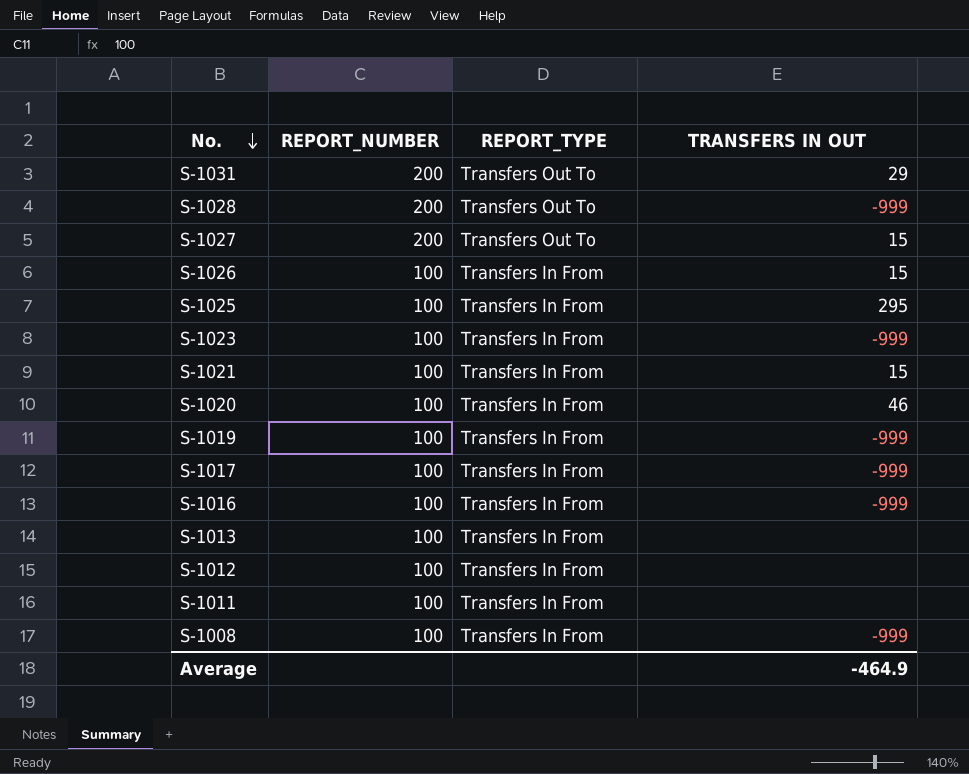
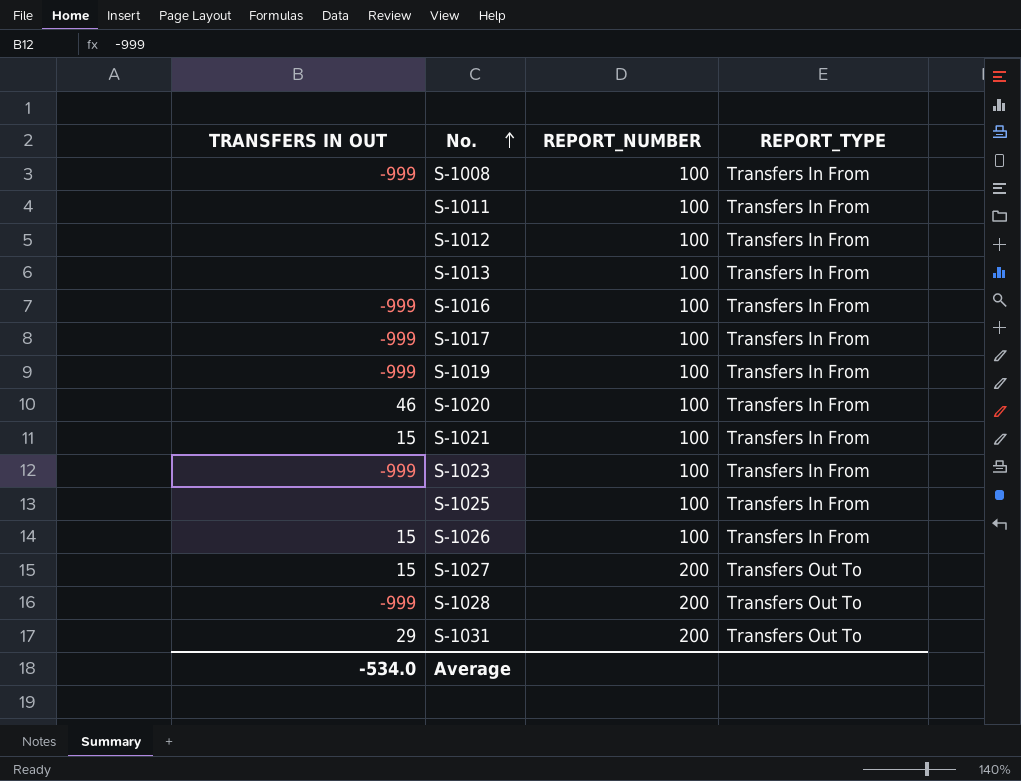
row order: No. descending -> No. ascending
column TRANSFERS IN OUT | position: 4 -> 1
S-1025 | TRANSFERS IN OUT: 295 -> none
Average | TRANSFERS IN OUT: -464.9 -> -534.0

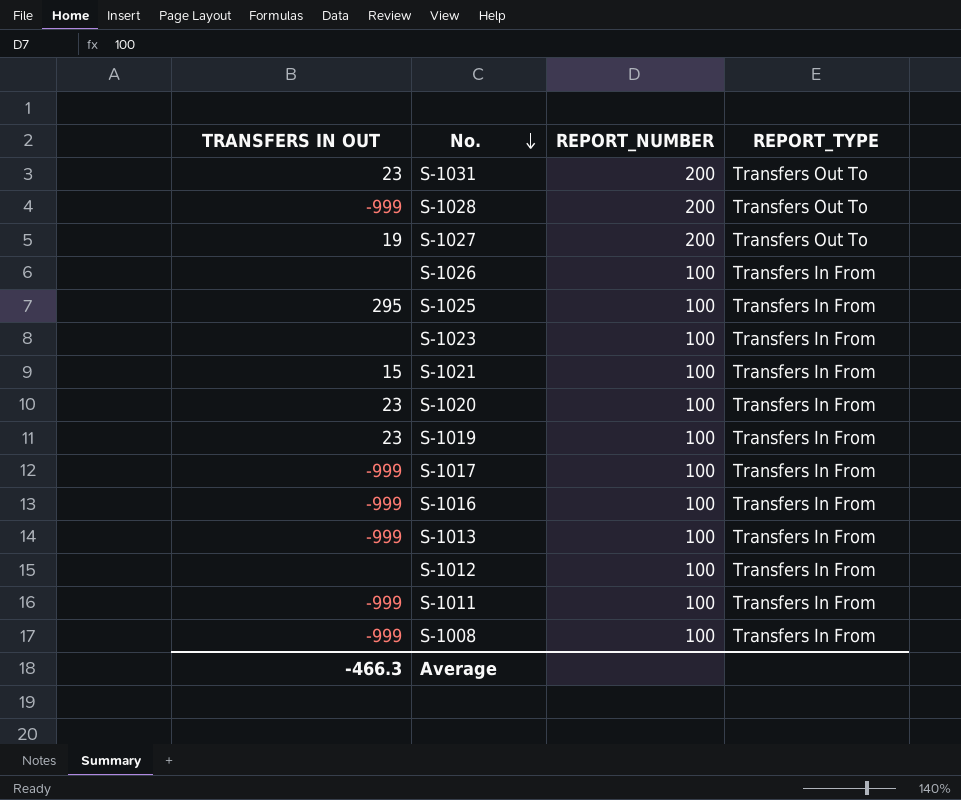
row order: No. ascending -> No. descending
S-1031 | TRANSFERS IN OUT: 29 -> 23
S-1027 | TRANSFERS IN OUT: 15 -> 19
S-1026 | TRANSFERS IN OUT: 15 -> none
S-1025 | TRANSFERS IN OUT: none -> 295
S-1023 | TRANSFERS IN OUT: -999 -> none
S-1020 | TRANSFERS IN OUT: 46 -> 23
S-1019 | TRANSFERS IN OUT: -999 -> 23
S-1013 | TRANSFERS IN OUT: none -> -999
S-1011 | TRANSFERS IN OUT: none -> -999
Average | TRANSFERS IN OUT: -534.0 -> -466.3

